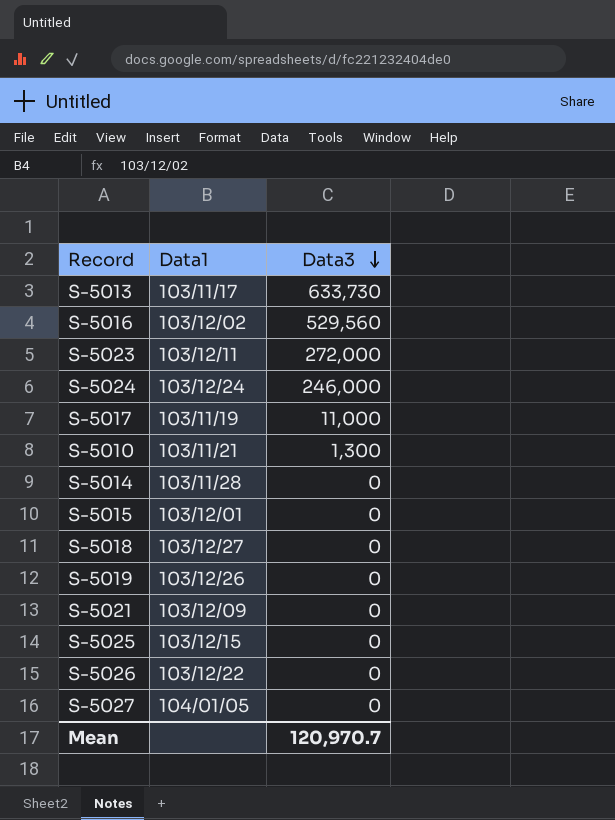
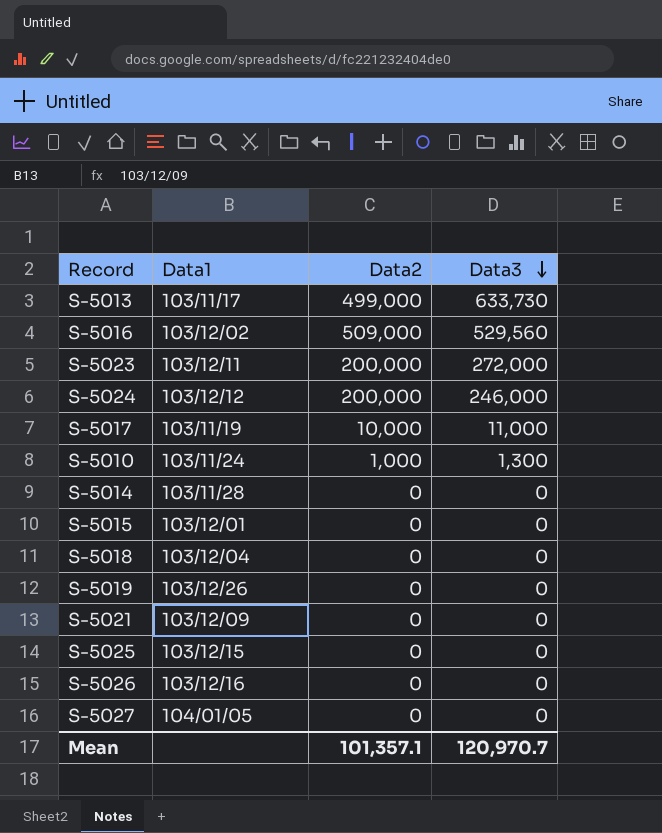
column Data2 | position: none -> 3
S-5024 | Data1: 103/12/24 -> 103/12/12
S-5010 | Data1: 103/11/21 -> 103/11/24
S-5018 | Data1: 103/12/27 -> 103/12/04
S-5026 | Data1: 103/12/22 -> 103/12/16

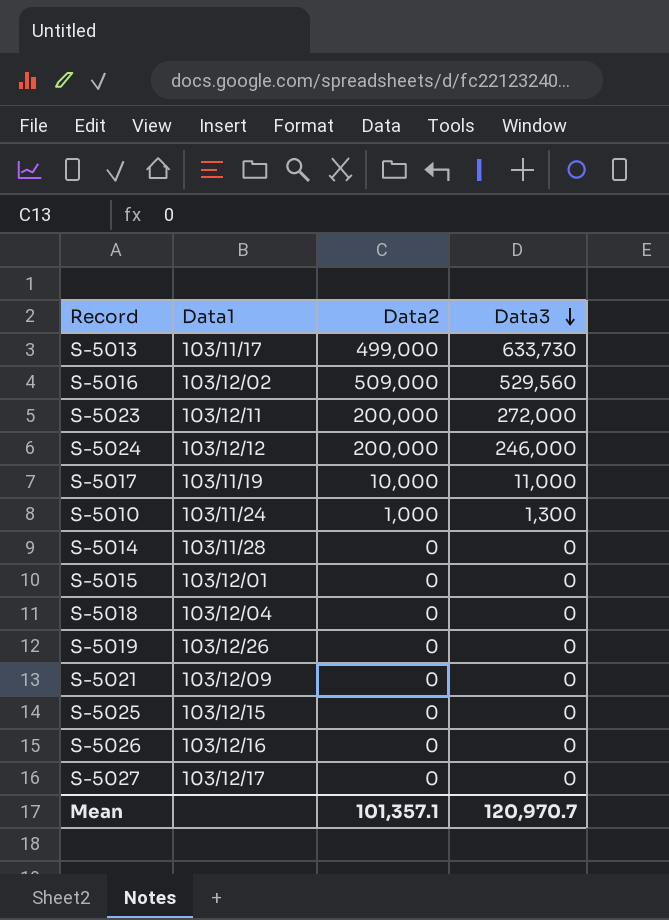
S-5027 | Data1: 104/01/05 -> 103/12/17

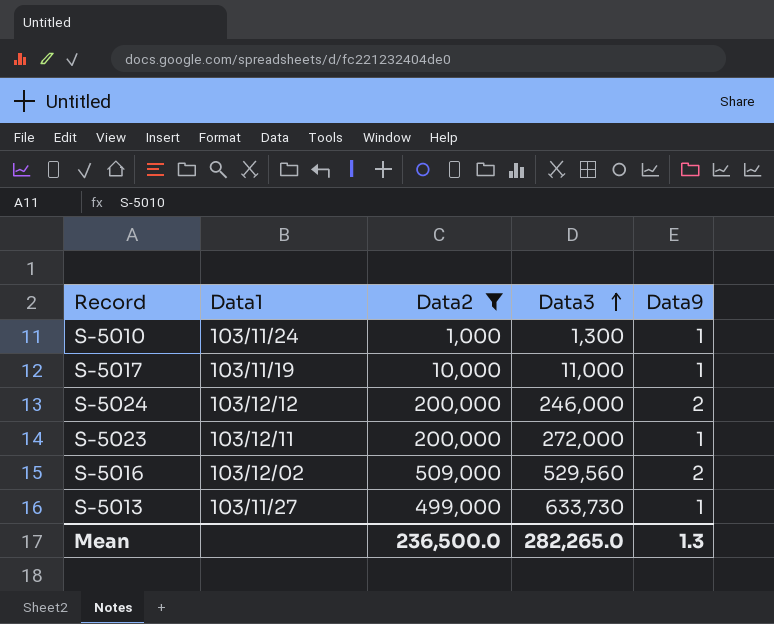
filter: none -> Data2 != 0
row order: Data3 descending -> Data3 ascending
column Data9 | position: none -> 5
S-5013 | Data1: 103/11/17 -> 103/11/27
Mean | Data2: 101,357.1 -> 236,500.0
Mean | Data3: 120,970.7 -> 282,265.0

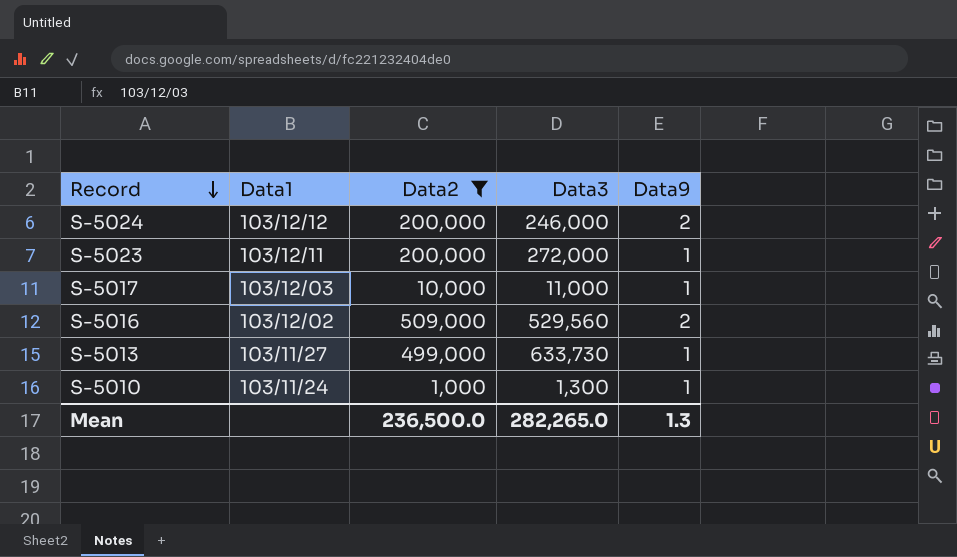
row order: Data3 ascending -> Record descending
S-5017 | Data1: 103/11/19 -> 103/12/03

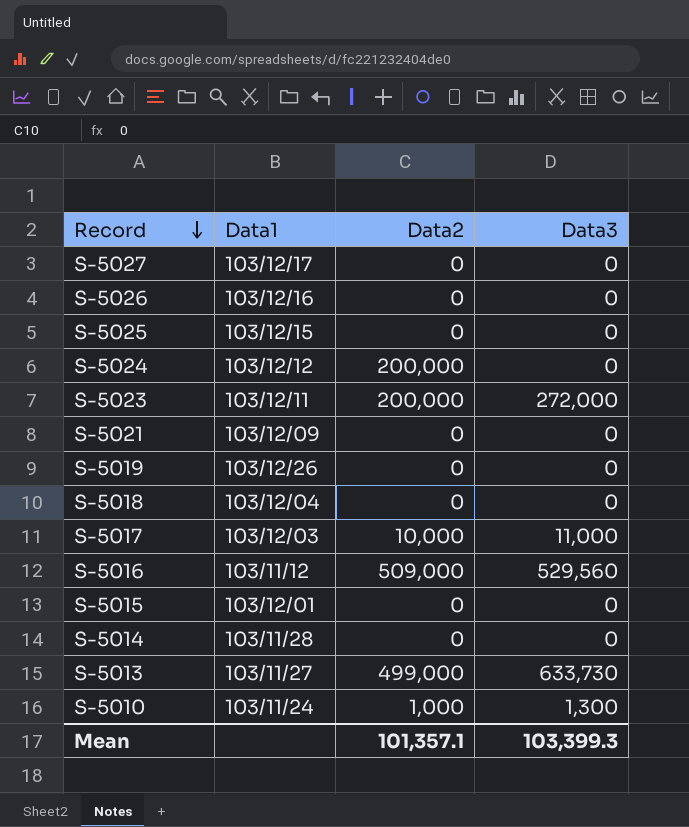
filter: Data2 != 0 -> none
column Data9 | position: 5 -> none
S-5024 | Data3: 246,000 -> 0
S-5016 | Data1: 103/12/02 -> 103/11/12
Mean | Data2: 236,500.0 -> 101,357.1
Mean | Data3: 282,265.0 -> 103,399.3

